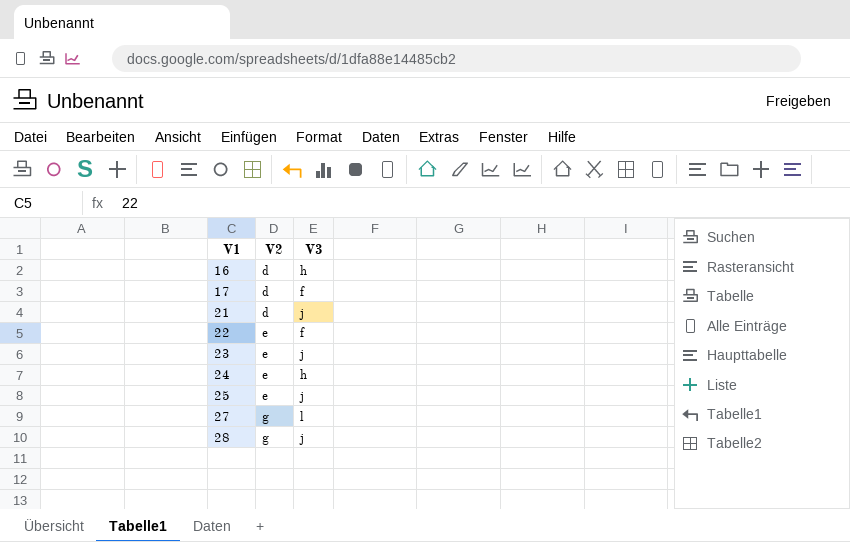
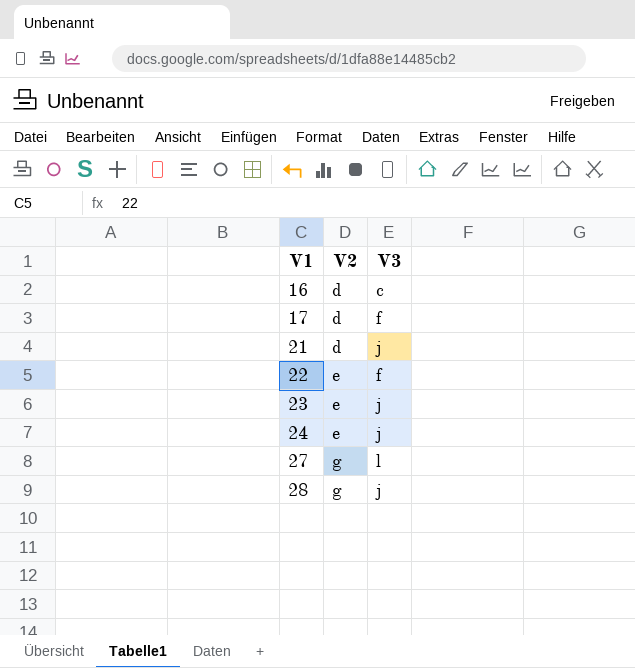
row 25: e | j -> none
16 | V3: h -> c
24 | V3: h -> j

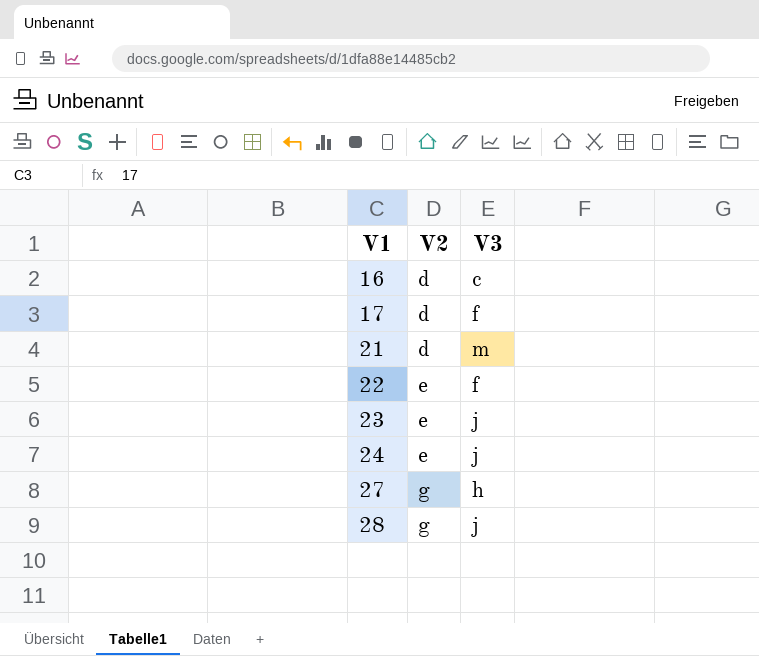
21 | V3: j -> m
27 | V3: l -> h

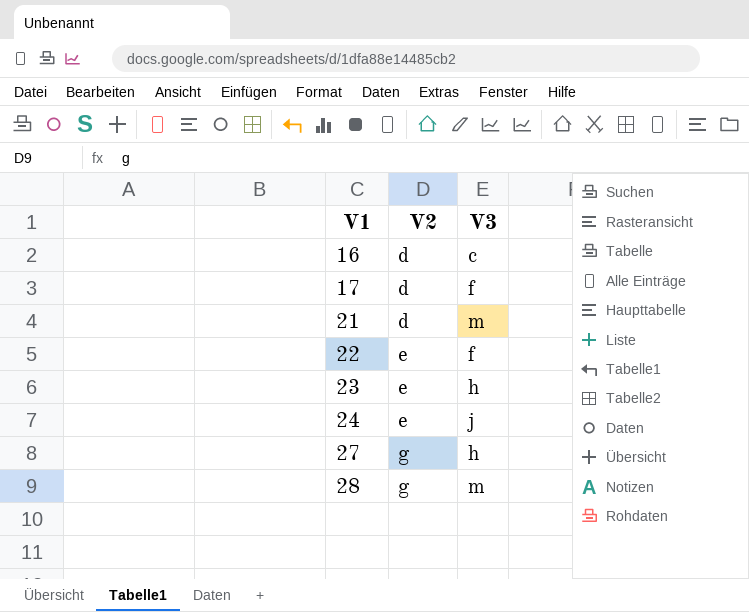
23 | V3: j -> h
28 | V3: j -> m

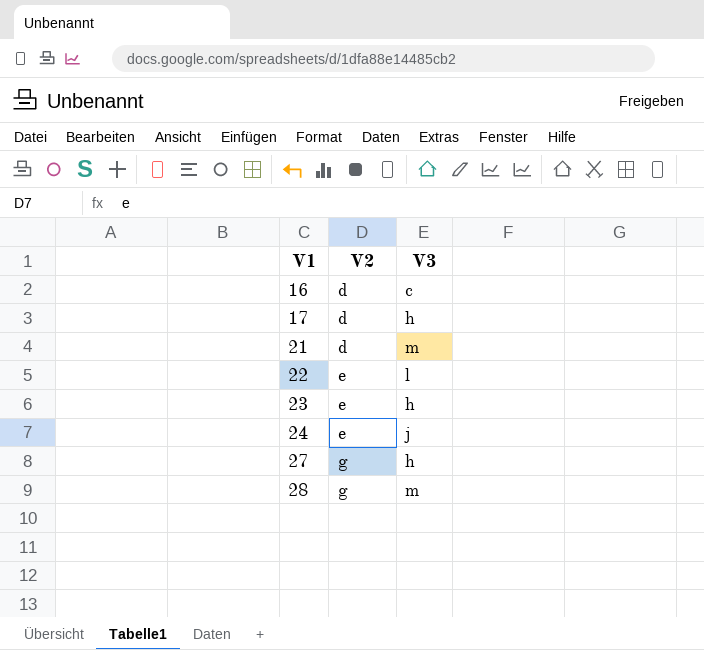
17 | V3: f -> h
22 | V3: f -> l

